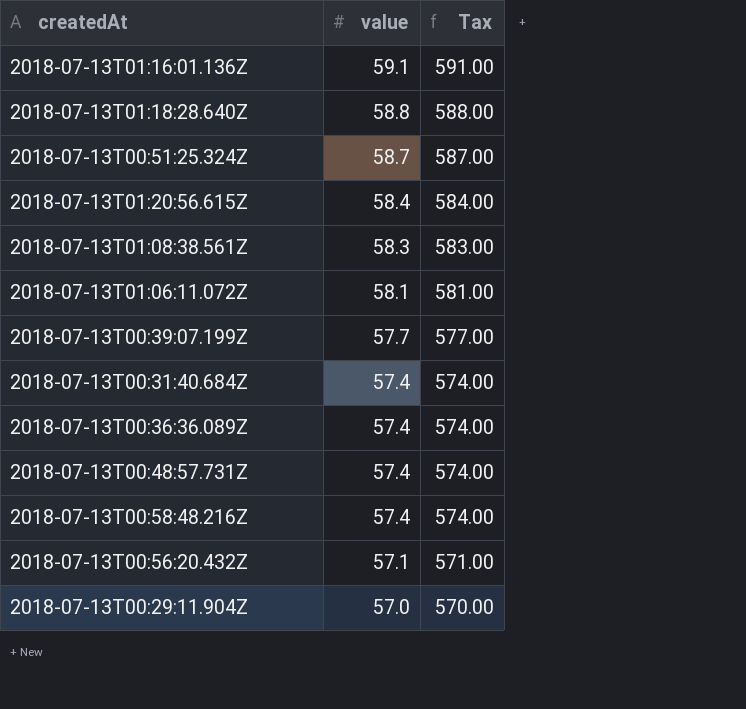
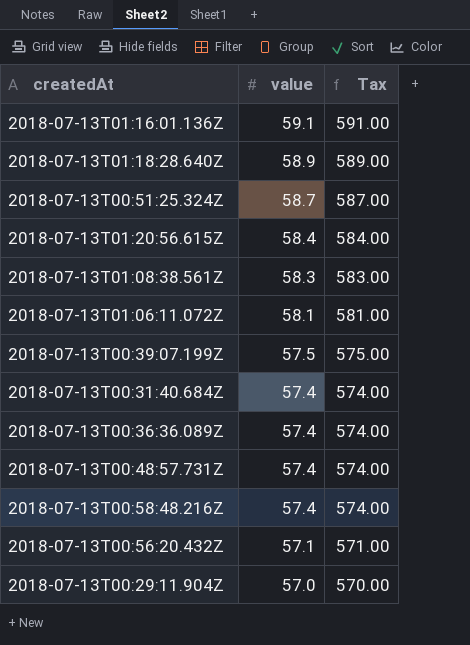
2018-07-13T01:18:28.640Z | value: 58.8 -> 58.9
2018-07-13T01:18:28.640Z | Tax: 588.00 -> 589.00
2018-07-13T00:39:07.199Z | value: 57.7 -> 57.5
2018-07-13T00:39:07.199Z | Tax: 577.00 -> 575.00

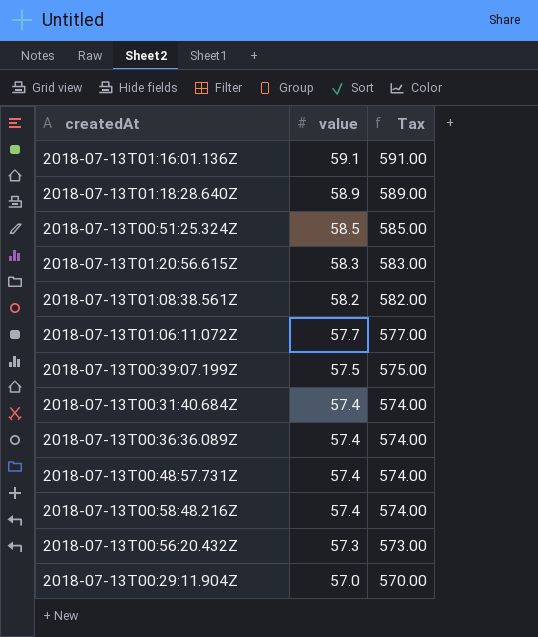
2018-07-13T00:51:25.324Z | value: 58.7 -> 58.5
2018-07-13T00:51:25.324Z | Tax: 587.00 -> 585.00
2018-07-13T01:20:56.615Z | value: 58.4 -> 58.3
2018-07-13T01:20:56.615Z | Tax: 584.00 -> 583.00
2018-07-13T01:08:38.561Z | value: 58.3 -> 58.2
2018-07-13T01:08:38.561Z | Tax: 583.00 -> 582.00
2018-07-13T01:06:11.072Z | value: 58.1 -> 57.7
2018-07-13T01:06:11.072Z | Tax: 581.00 -> 577.00
2018-07-13T00:56:20.432Z | value: 57.1 -> 57.3
2018-07-13T00:56:20.432Z | Tax: 571.00 -> 573.00

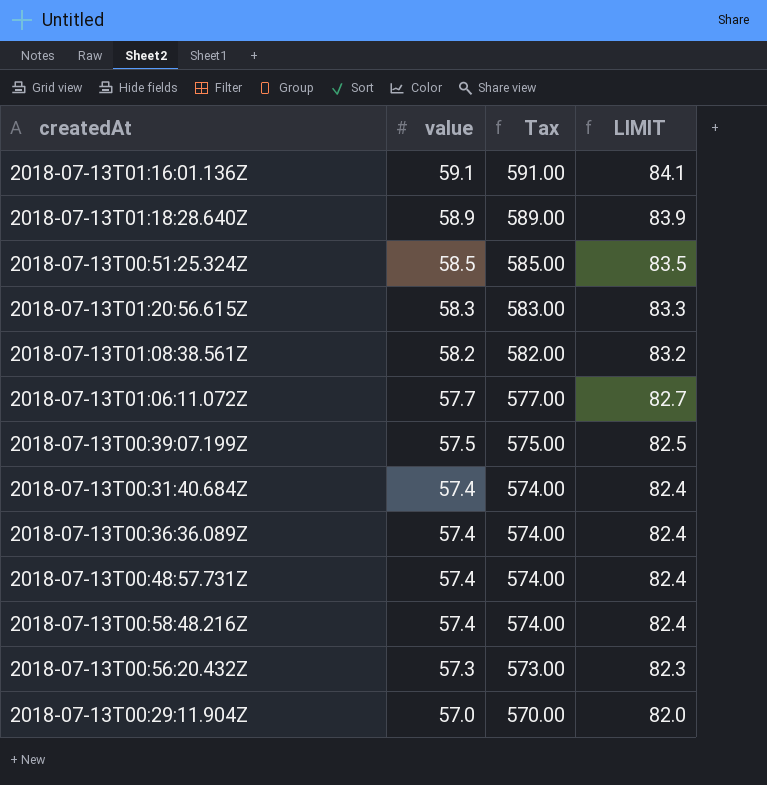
column LIMIT | formula: none -> [value] + 25

